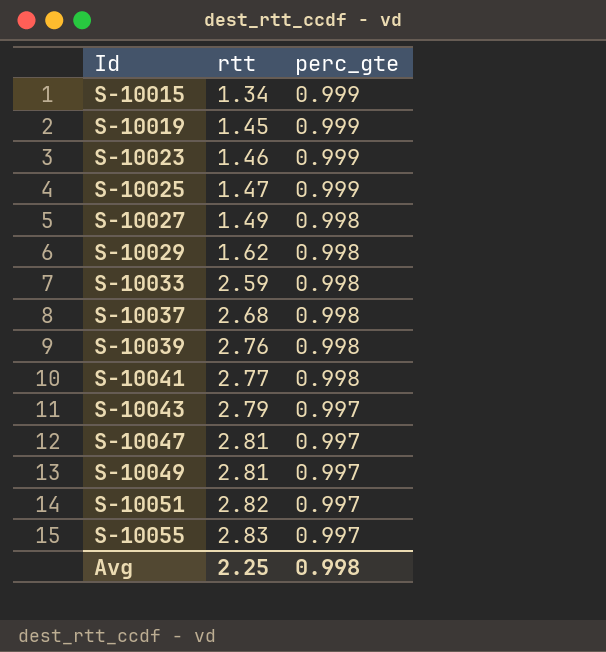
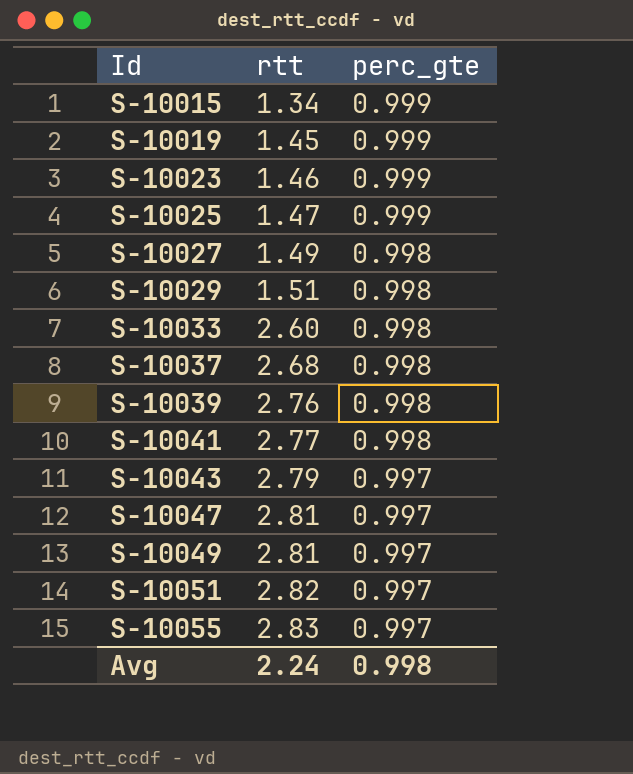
S-10029 | rtt: 1.62 -> 1.51
S-10033 | rtt: 2.59 -> 2.60
Avg | rtt: 2.25 -> 2.24

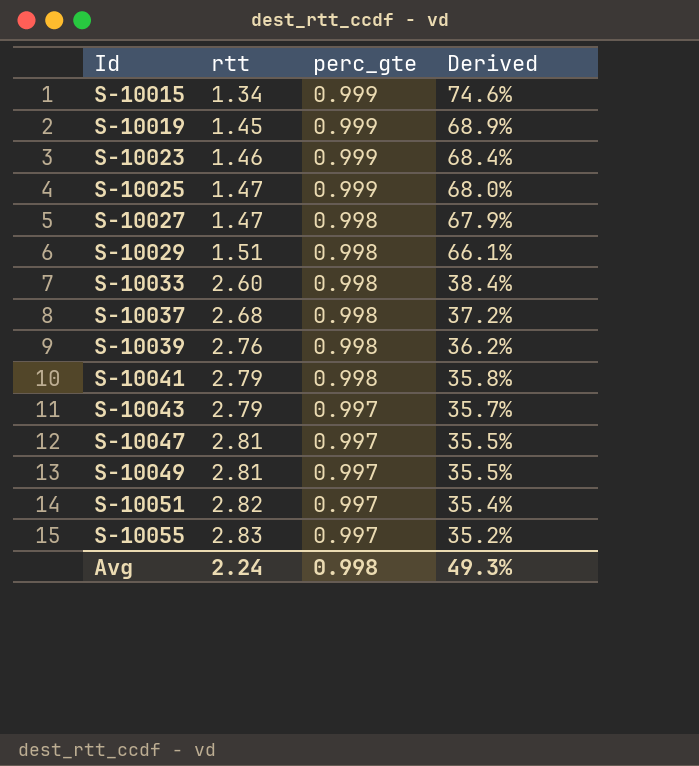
column Derived | formula: none -> [perc_gte] / [rtt]
S-10027 | rtt: 1.49 -> 1.47
S-10041 | rtt: 2.77 -> 2.79

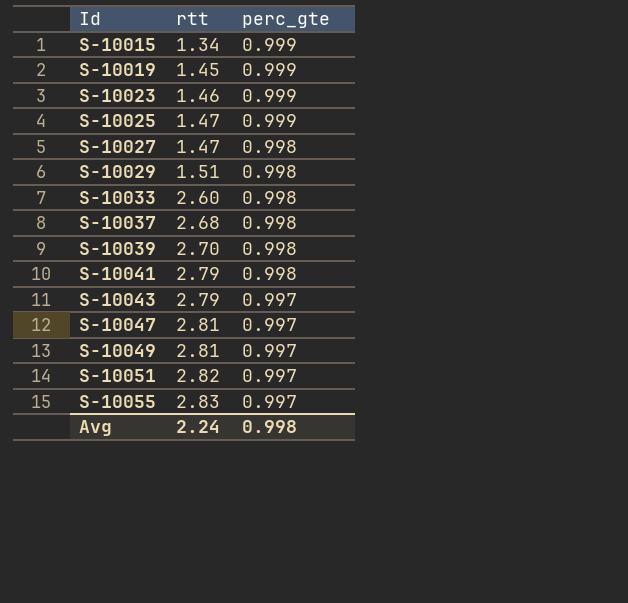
column Derived | formula: [perc_gte] / [rtt] -> none
S-10039 | rtt: 2.76 -> 2.70

